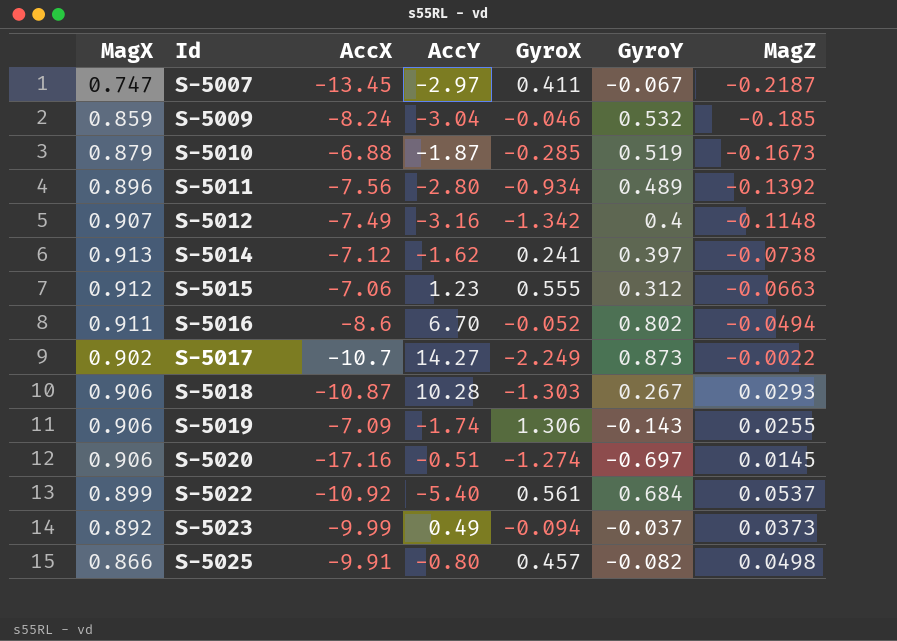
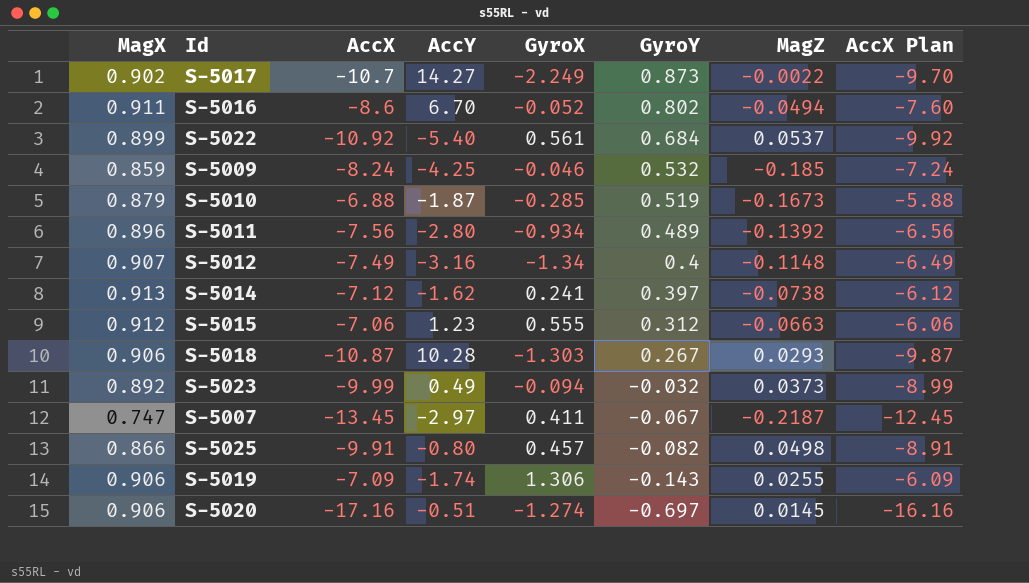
row order: Id ascending -> GyroY descending
column AccX Plan | formula: none -> [AccX] + 1
S-5009 | AccY: -3.04 -> -4.25
S-5012 | GyroX: -1.342 -> -1.34
S-5023 | GyroY: -0.037 -> -0.032

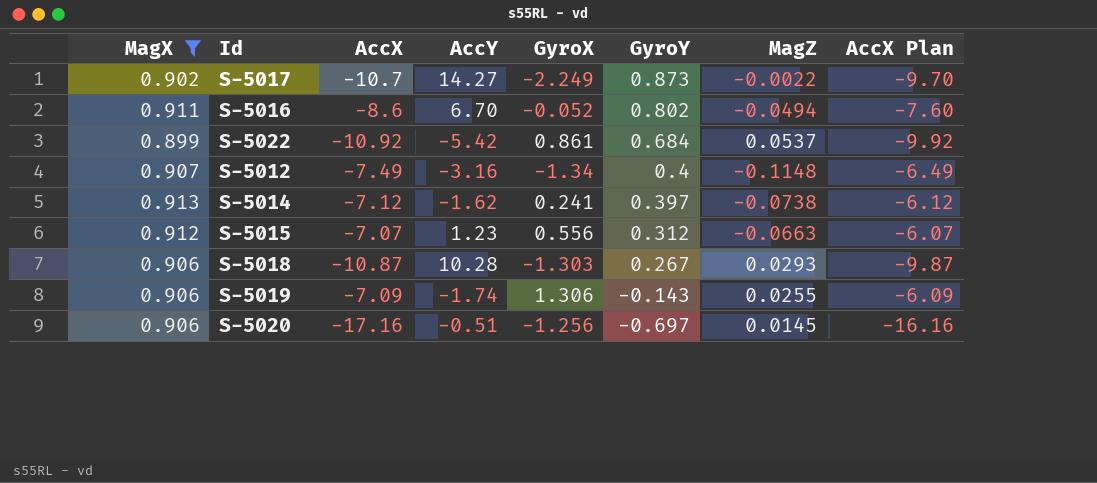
filter: none -> MagX >= 0.899
S-5022 | AccY: -5.40 -> -5.42
S-5022 | GyroX: 0.561 -> 0.861
S-5015 | AccX: -7.06 -> -7.07
S-5015 | GyroX: 0.555 -> 0.556
S-5015 | AccX Plan: -6.06 -> -6.07
S-5020 | GyroX: -1.274 -> -1.256

